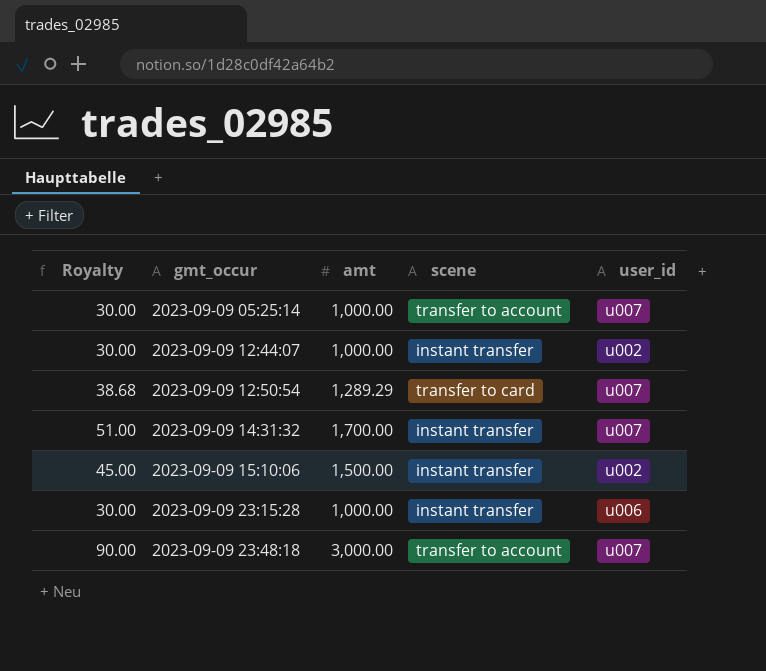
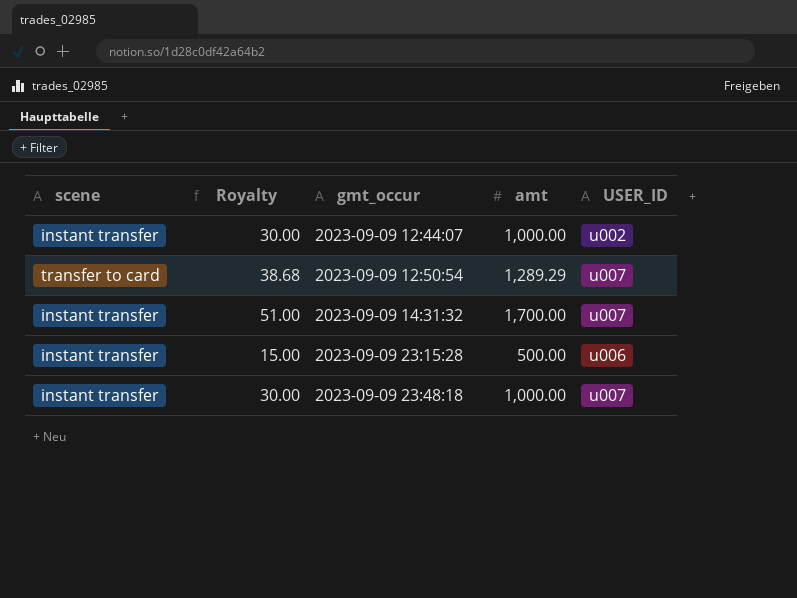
column scene | position: 4 -> 1
column name: user_id -> USER_ID
row 2023-09-09 05:25:14: 30.00 | 1,000.00 | transfer to account | u007 -> none
row 2023-09-09 15:10:06: 45.00 | 1,500.00 | instant transfer | u002 -> none
2023-09-09 23:15:28 | Royalty: 30.00 -> 15.00
2023-09-09 23:15:28 | amt: 1,000.00 -> 500.00
2023-09-09 23:48:18 | scene: transfer to account -> instant transfer
2023-09-09 23:48:18 | Royalty: 90.00 -> 30.00
2023-09-09 23:48:18 | amt: 3,000.00 -> 1,000.00

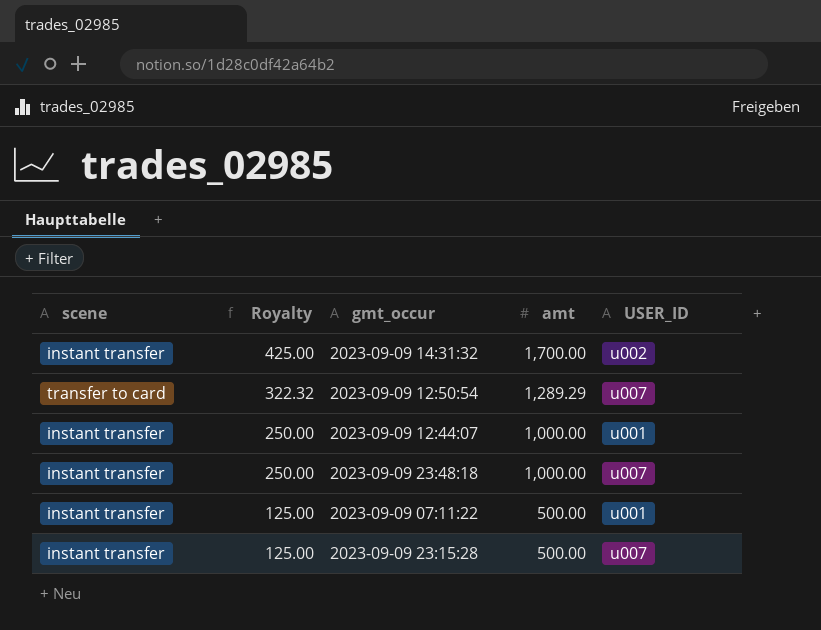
row order: gmt_occur ascending -> Royalty descending
column Royalty | formula: [amt] * 0.03 -> [amt] * 0.25
2023-09-09 14:31:32 | USER_ID: u007 -> u002
2023-09-09 12:44:07 | USER_ID: u002 -> u001
row 2023-09-09 07:11:22: none -> instant transfer | 125.00 | 500.00 | u001
2023-09-09 23:15:28 | USER_ID: u006 -> u007

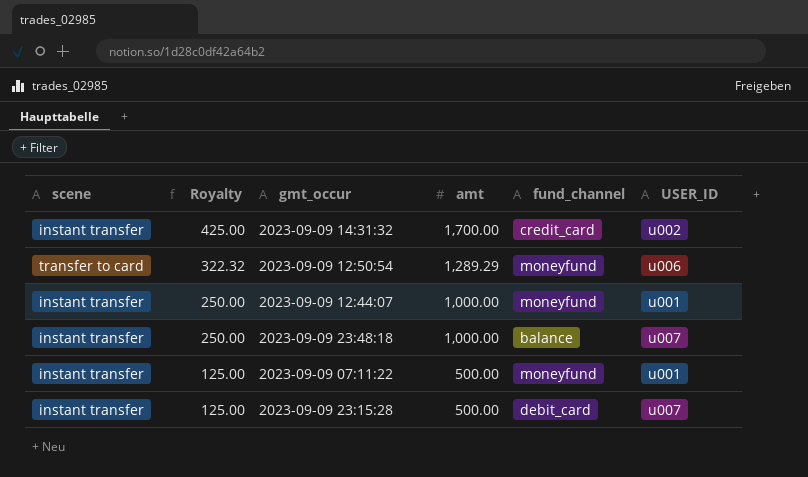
column fund_channel | position: none -> 5
2023-09-09 12:50:54 | USER_ID: u007 -> u006

